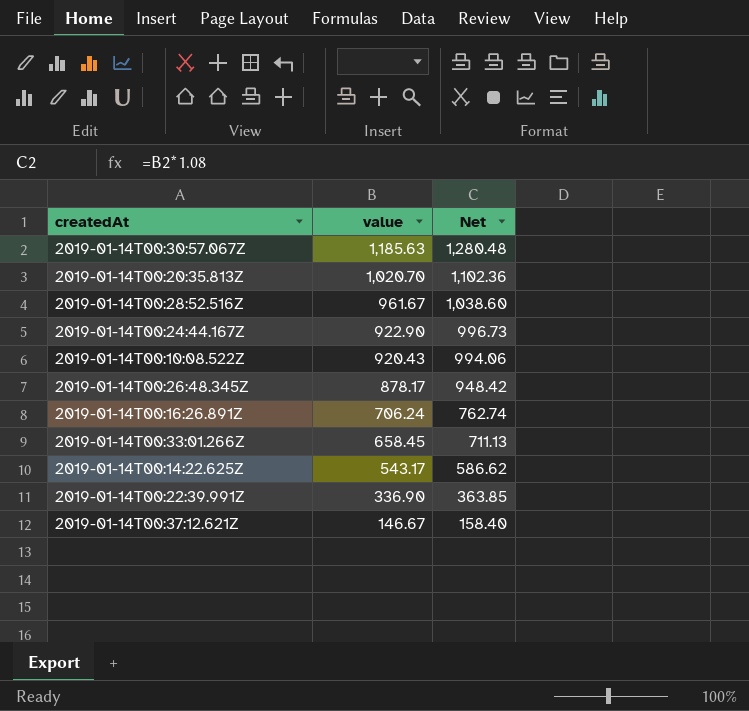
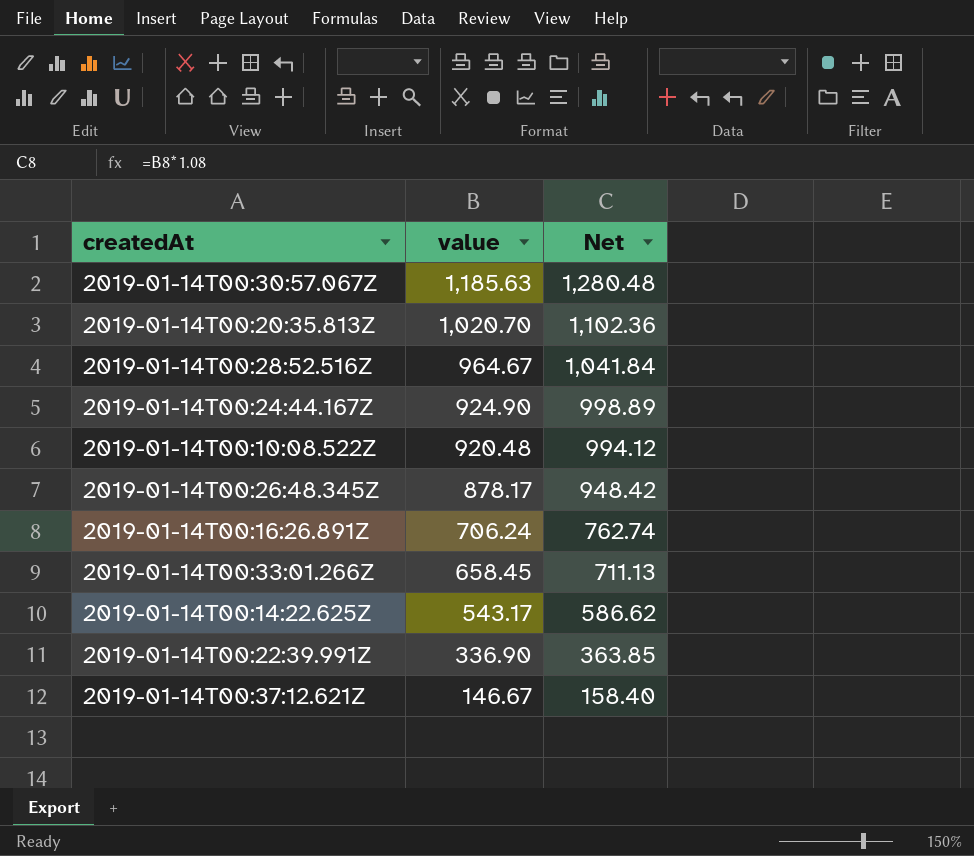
2019-01-14T00:28:52.516Z | value: 961.67 -> 964.67
2019-01-14T00:28:52.516Z | Net: 1,038.60 -> 1,041.84
2019-01-14T00:24:44.167Z | value: 922.90 -> 924.90
2019-01-14T00:24:44.167Z | Net: 996.73 -> 998.89
2019-01-14T00:10:08.522Z | value: 920.43 -> 920.48
2019-01-14T00:10:08.522Z | Net: 994.06 -> 994.12

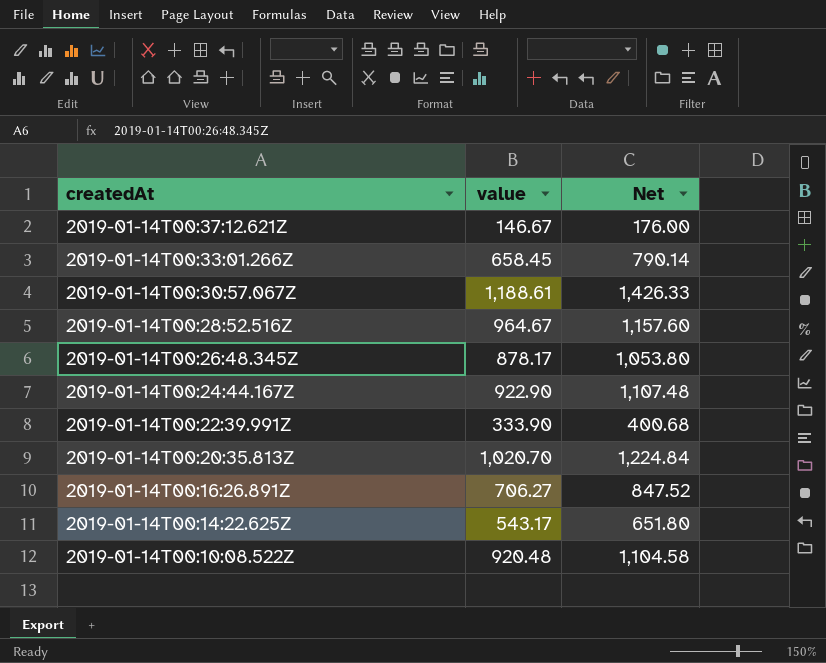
row order: value descending -> createdAt descending
column Net | formula: [value] * 1.08 -> [value] * 1.2
2019-01-14T00:30:57.067Z | value: 1,185.63 -> 1,188.61
2019-01-14T00:24:44.167Z | value: 924.90 -> 922.90
2019-01-14T00:22:39.991Z | value: 336.90 -> 333.90
2019-01-14T00:16:26.891Z | value: 706.24 -> 706.27

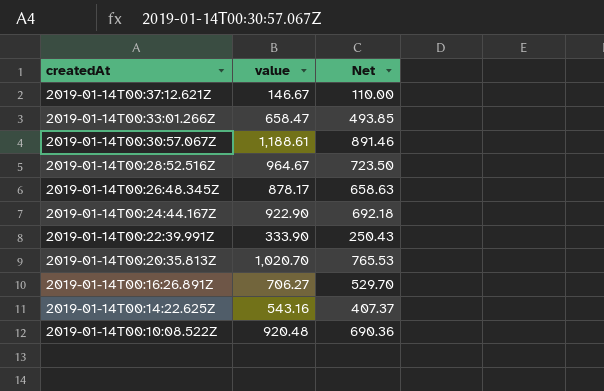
column Net | formula: [value] * 1.2 -> [value] * 0.75
2019-01-14T00:33:01.266Z | value: 658.45 -> 658.47
2019-01-14T00:14:22.625Z | value: 543.17 -> 543.16

